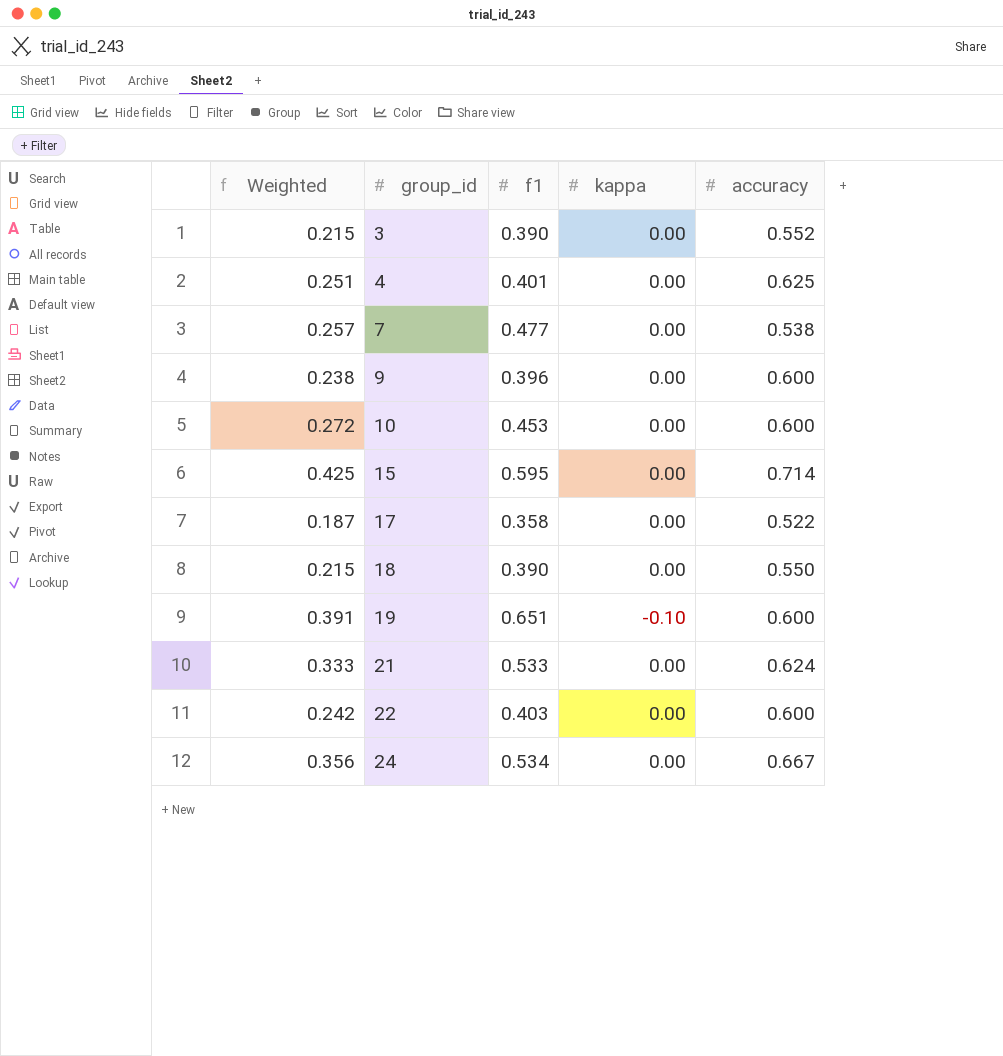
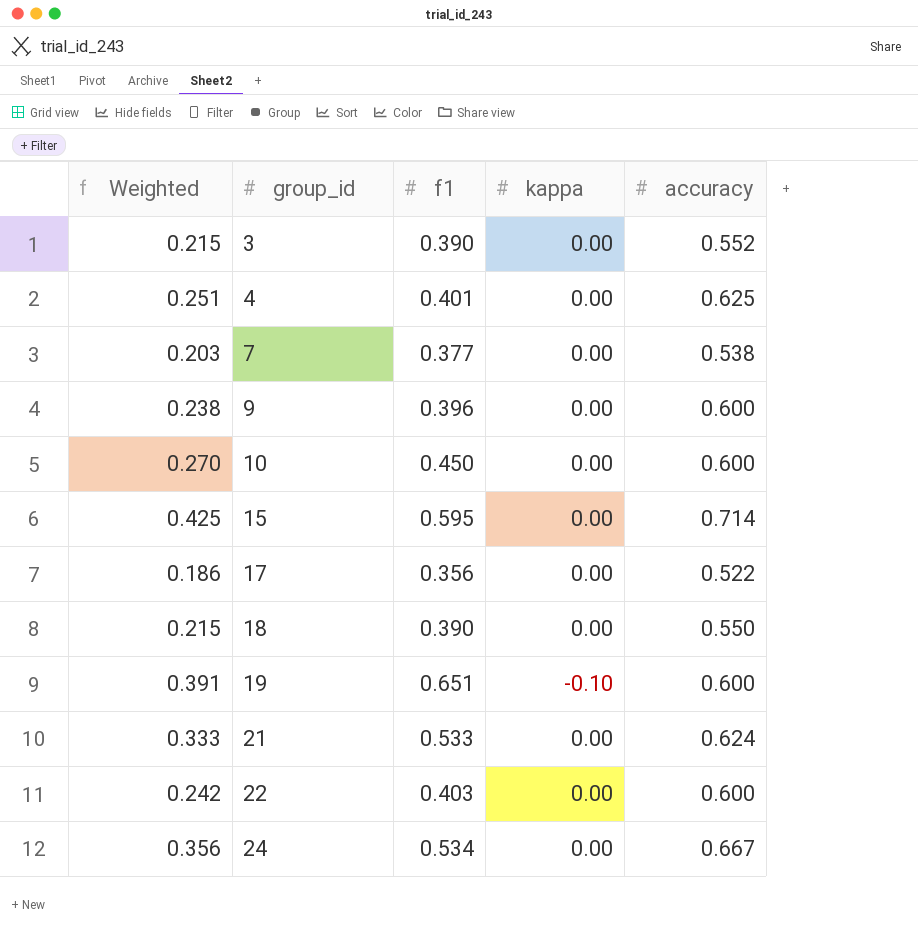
7 | Weighted: 0.257 -> 0.203
7 | f1: 0.477 -> 0.377
10 | Weighted: 0.272 -> 0.270
10 | f1: 0.453 -> 0.450
17 | Weighted: 0.187 -> 0.186
17 | f1: 0.358 -> 0.356

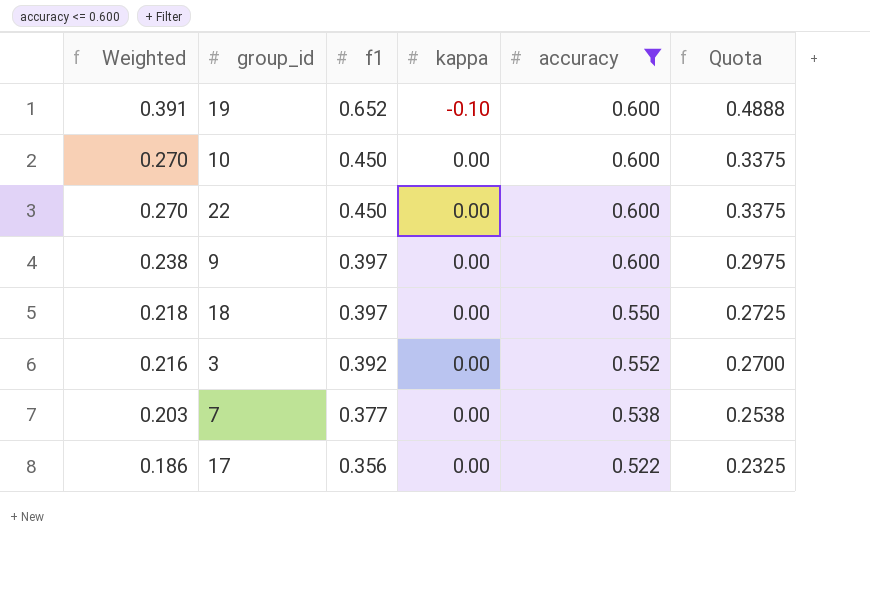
filter: none -> accuracy <= 0.600
row order: group_id ascending -> Weighted descending
column Quota | formula: none -> [Weighted] * 1.25
19 | f1: 0.651 -> 0.652
22 | Weighted: 0.242 -> 0.270
22 | f1: 0.403 -> 0.450
9 | f1: 0.396 -> 0.397
18 | Weighted: 0.215 -> 0.218
18 | f1: 0.390 -> 0.397
3 | Weighted: 0.215 -> 0.216
3 | f1: 0.390 -> 0.392

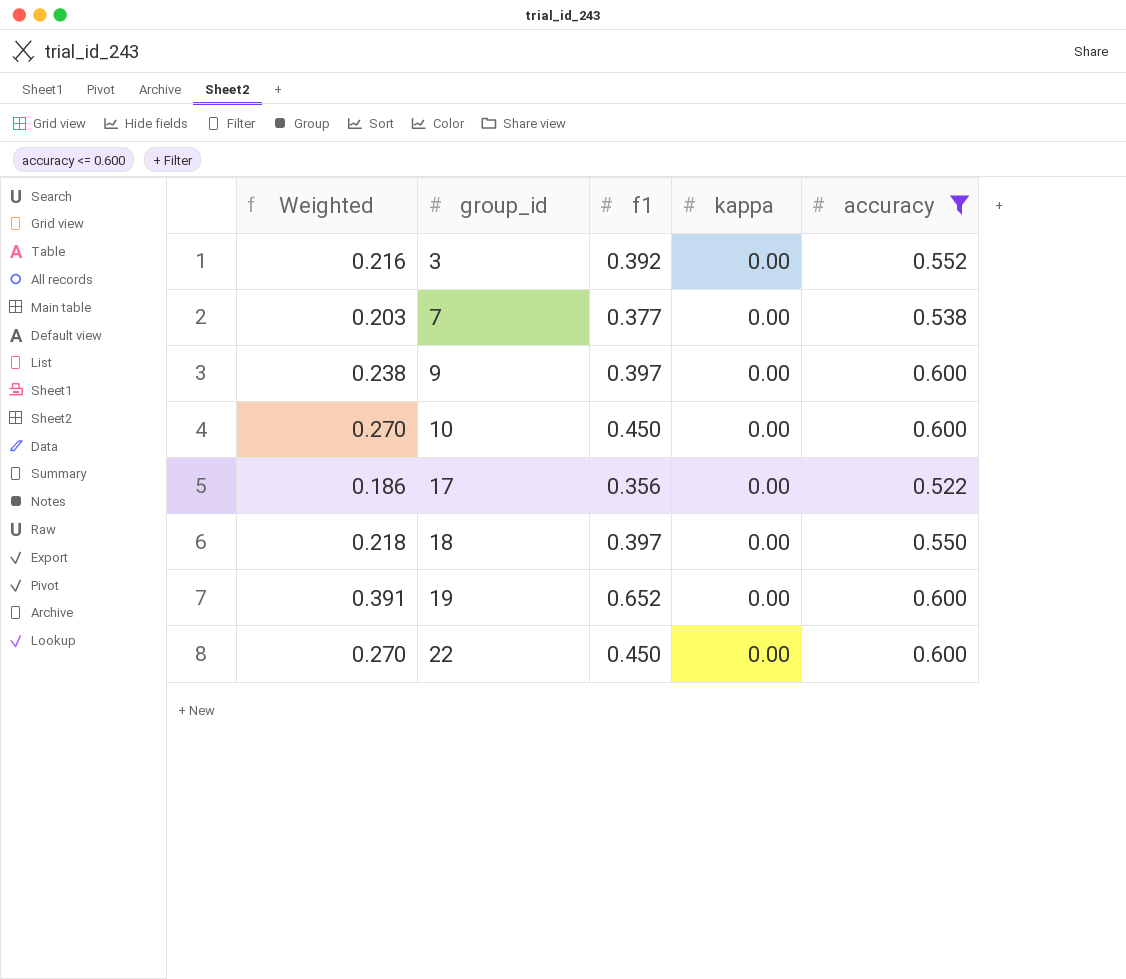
row order: Weighted descending -> group_id ascending
column Quota | formula: [Weighted] * 1.25 -> none
19 | kappa: -0.10 -> 0.00

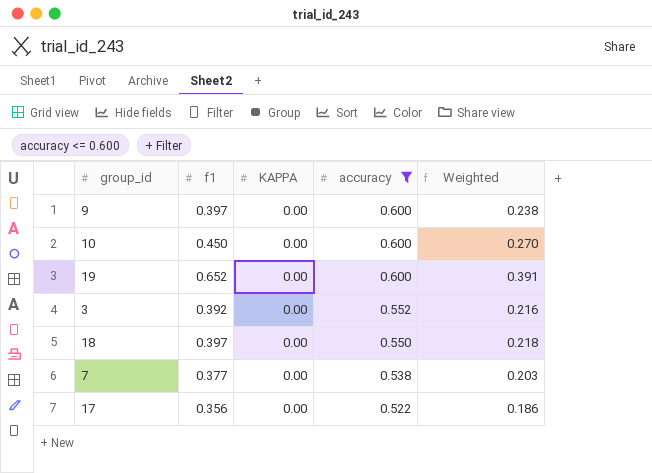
row order: group_id ascending -> accuracy descending
column name: kappa -> KAPPA
column Weighted | position: 1 -> 5
row 22: 0.270 | 0.450 | 0.00 | 0.600 -> none

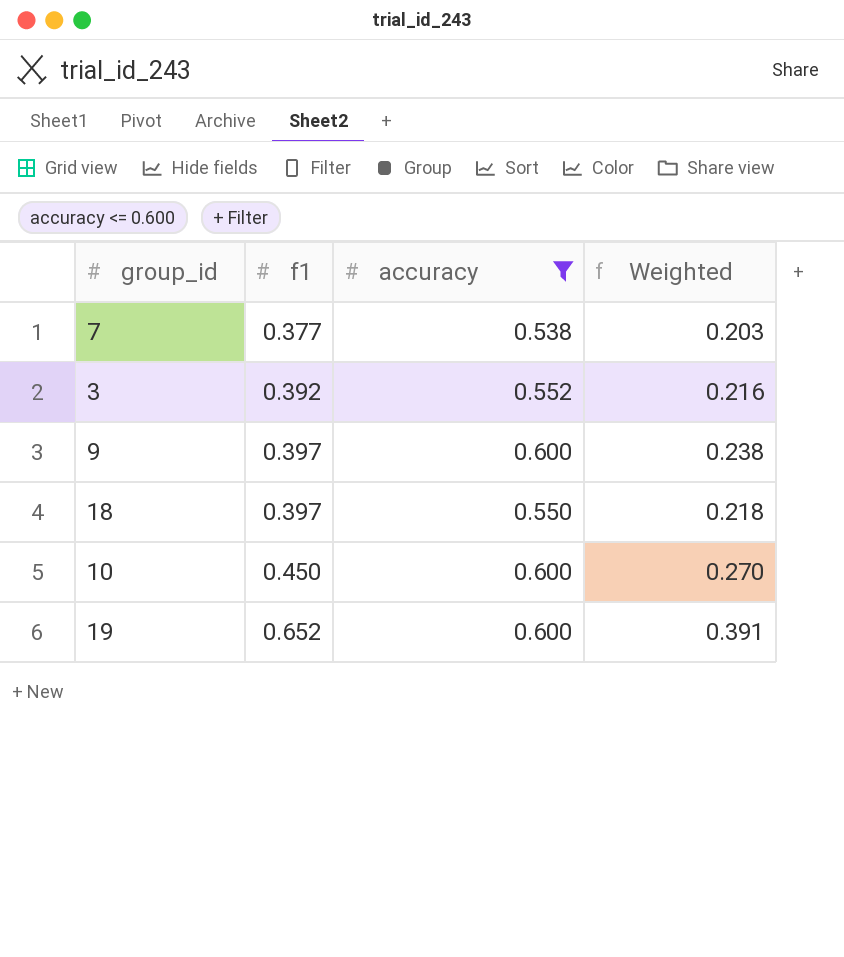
row order: accuracy descending -> f1 ascending
column KAPPA | position: 3 -> none
row 17: 0.356 | 0.00 | 0.522 | 0.186 -> none

